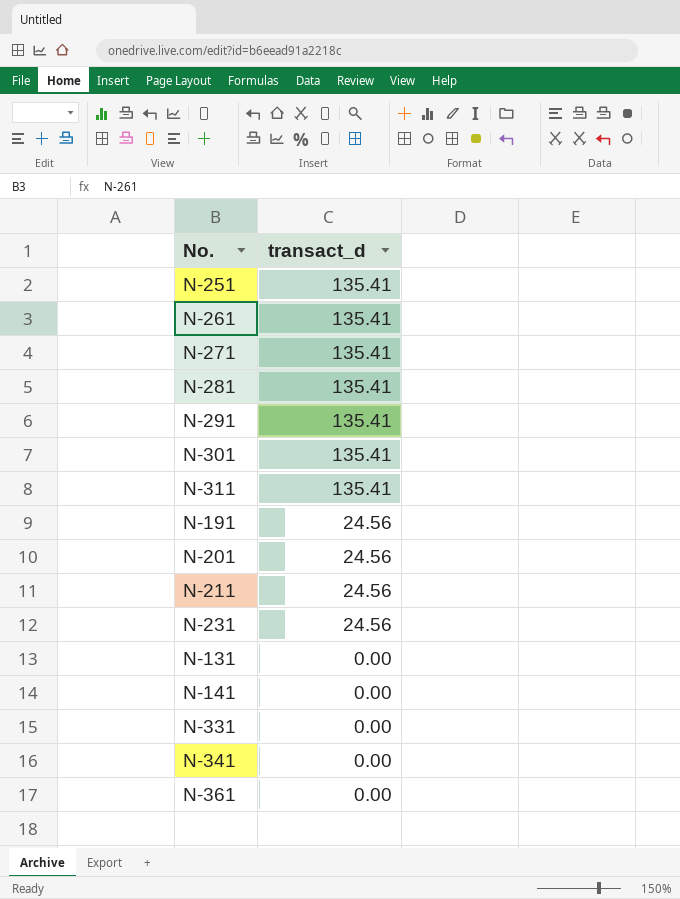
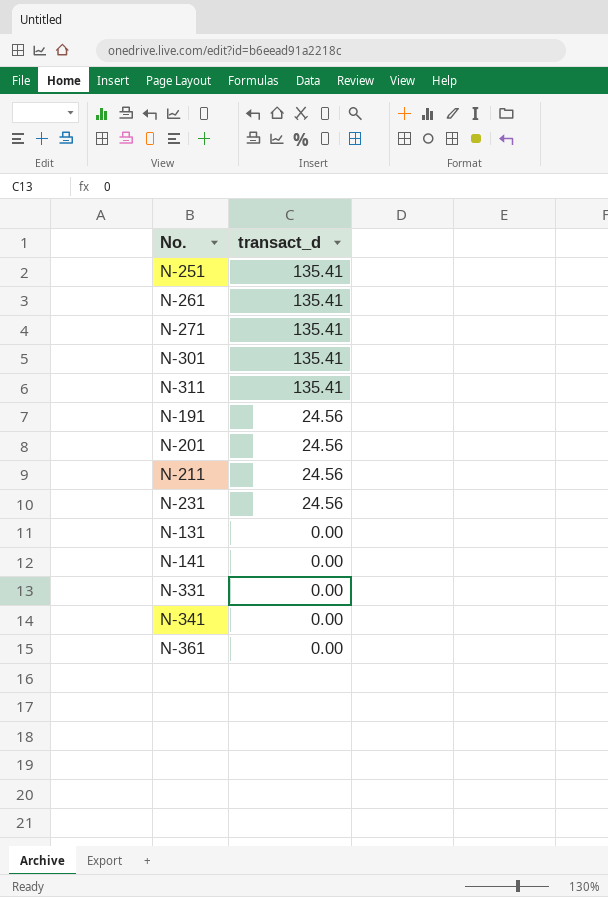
row N-281: 135.41 -> none
row N-291: 135.41 -> none

